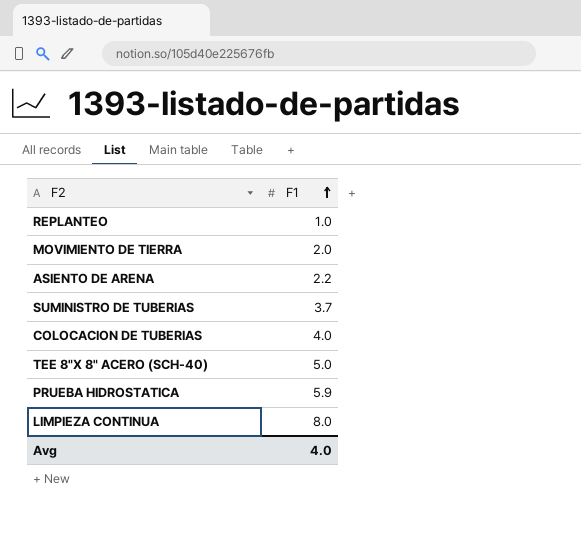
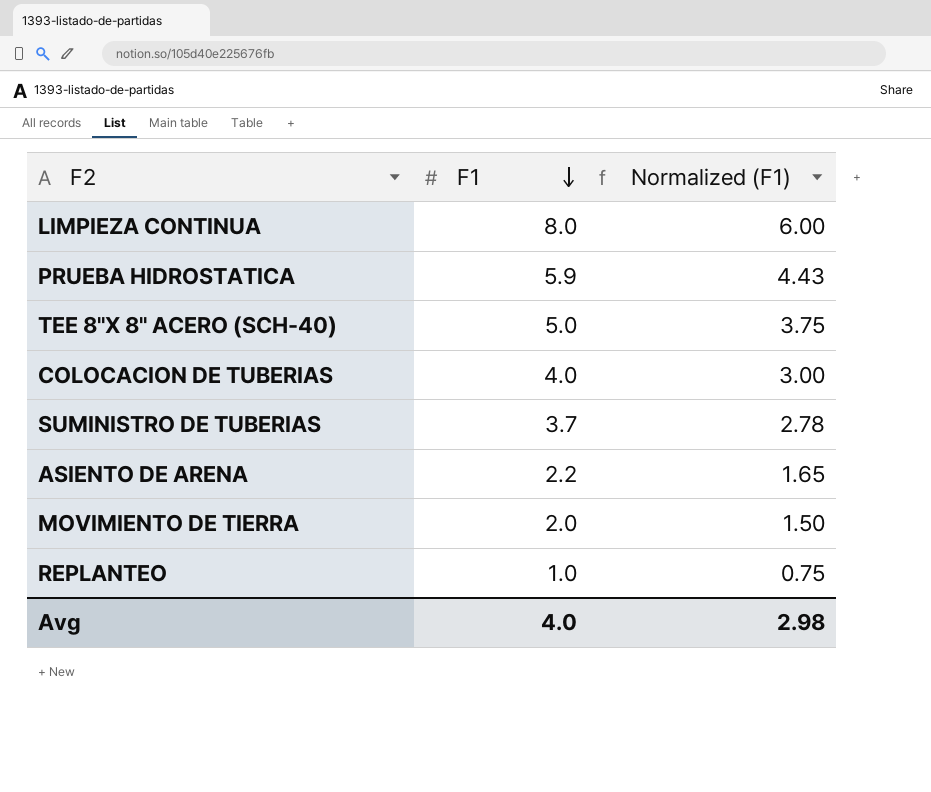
row order: F1 ascending -> F1 descending
column Normalized (F1) | formula: none -> [F1] * 0.75

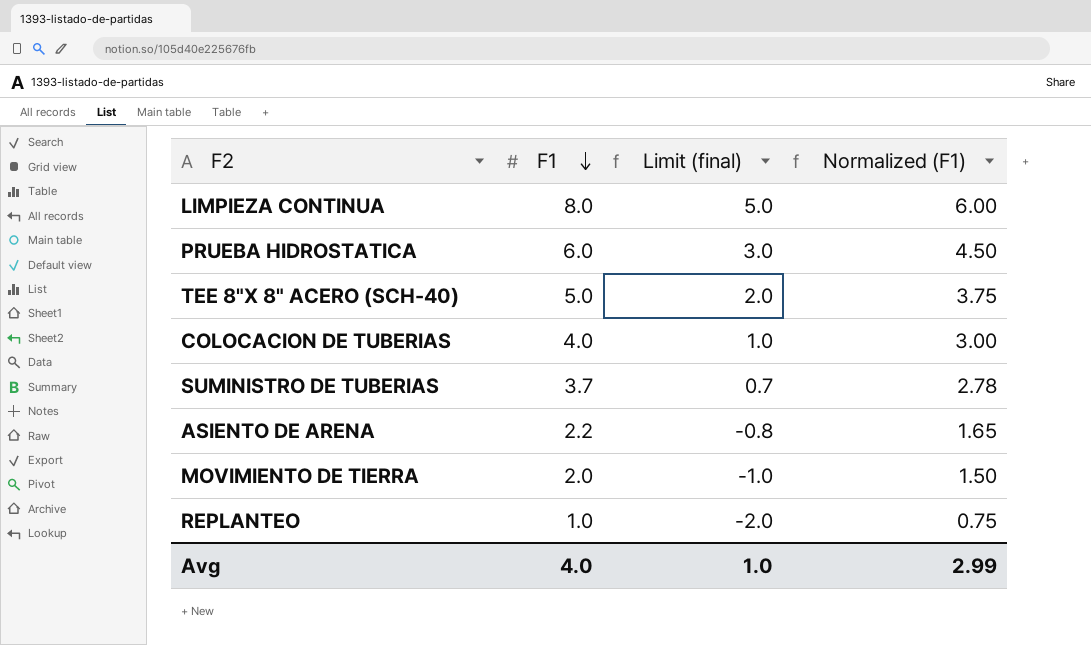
column Limit (final) | formula: none -> [F1] - 3
PRUEBA HIDROSTATICA | F1: 5.9 -> 6.0
PRUEBA HIDROSTATICA | Normalized (F1): 4.43 -> 4.50
Avg | Normalized (F1): 2.98 -> 2.99

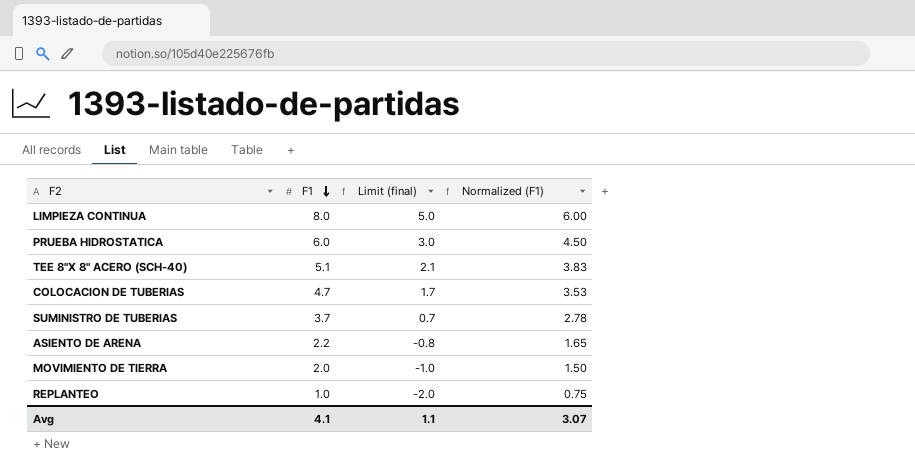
TEE 8"X 8" ACERO (SCH-40) | F1: 5.0 -> 5.1
TEE 8"X 8" ACERO (SCH-40) | Limit (final): 2.0 -> 2.1
TEE 8"X 8" ACERO (SCH-40) | Normalized (F1): 3.75 -> 3.83
COLOCACION DE TUBERIAS | F1: 4.0 -> 4.7
COLOCACION DE TUBERIAS | Limit (final): 1.0 -> 1.7
COLOCACION DE TUBERIAS | Normalized (F1): 3.00 -> 3.53
Avg | F1: 4.0 -> 4.1
Avg | Limit (final): 1.0 -> 1.1
Avg | Normalized (F1): 2.99 -> 3.07

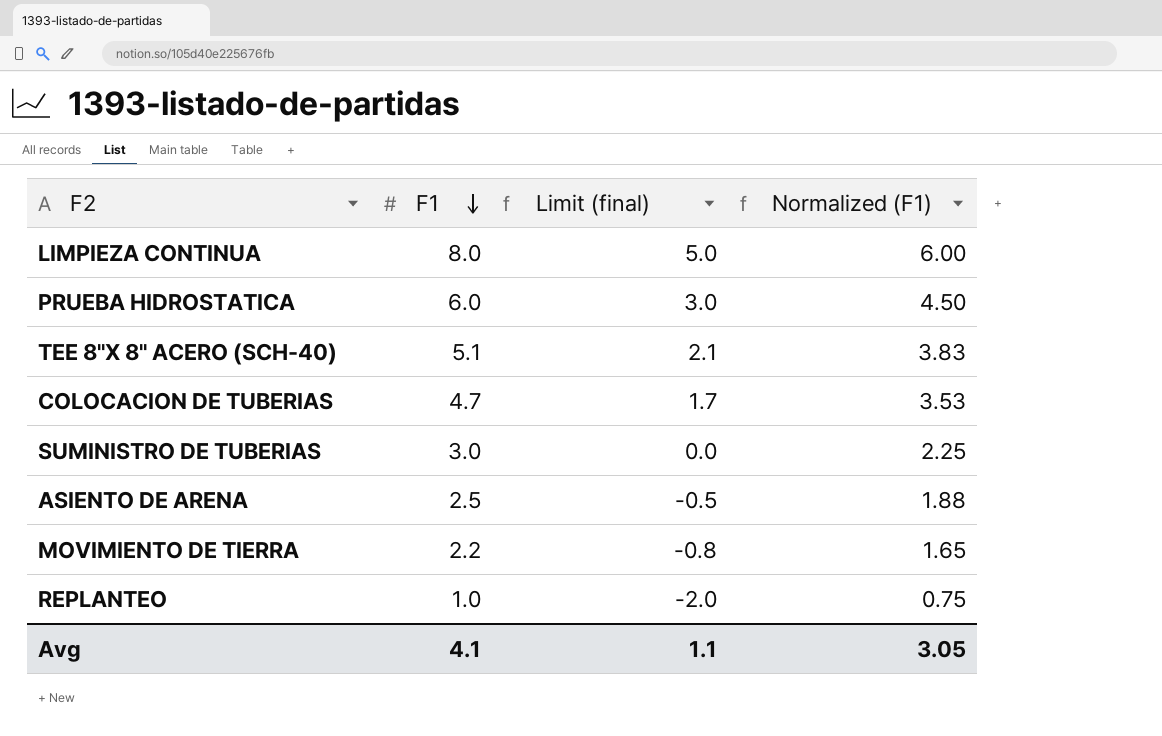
SUMINISTRO DE TUBERIAS | F1: 3.7 -> 3.0
SUMINISTRO DE TUBERIAS | Limit (final): 0.7 -> 0.0
SUMINISTRO DE TUBERIAS | Normalized (F1): 2.78 -> 2.25
ASIENTO DE ARENA | F1: 2.2 -> 2.5
ASIENTO DE ARENA | Limit (final): -0.8 -> -0.5
ASIENTO DE ARENA | Normalized (F1): 1.65 -> 1.88
MOVIMIENTO DE TIERRA | F1: 2.0 -> 2.2
MOVIMIENTO DE TIERRA | Limit (final): -1.0 -> -0.8
MOVIMIENTO DE TIERRA | Normalized (F1): 1.50 -> 1.65
Avg | Normalized (F1): 3.07 -> 3.05

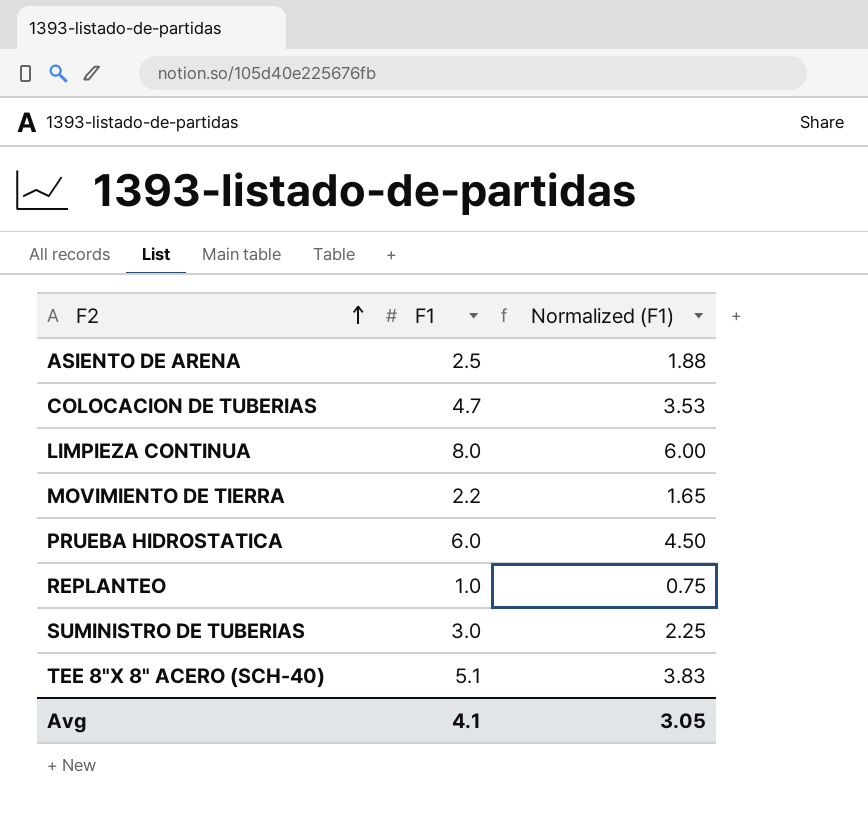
row order: F1 descending -> F2 ascending
column Limit (final) | formula: [F1] - 3 -> none

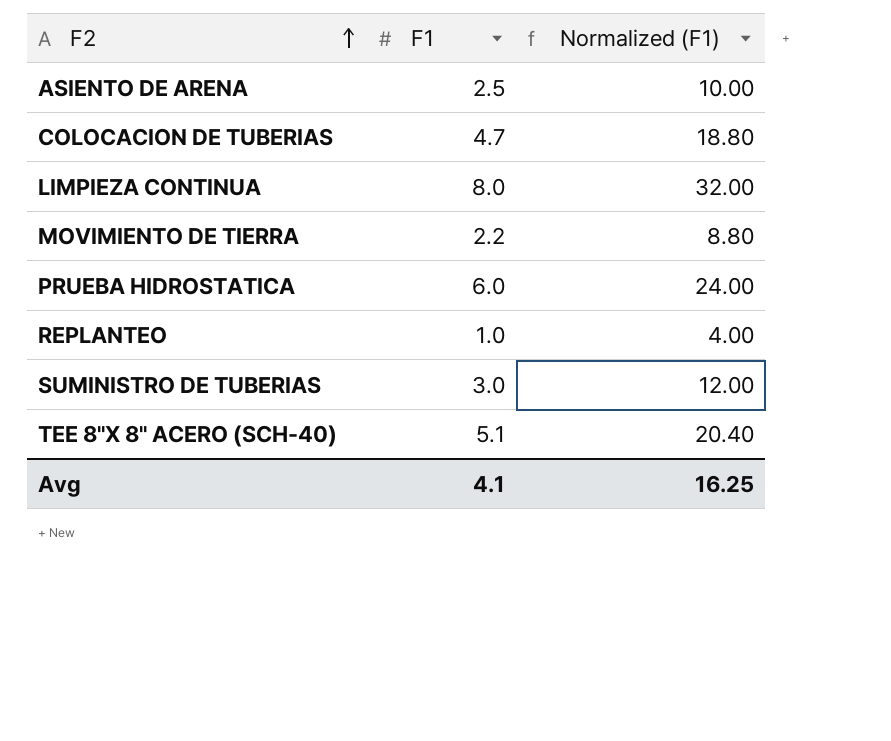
column Normalized (F1) | formula: [F1] * 0.75 -> [F1] * 4
Avg | Normalized (F1): 3.05 -> 16.25

